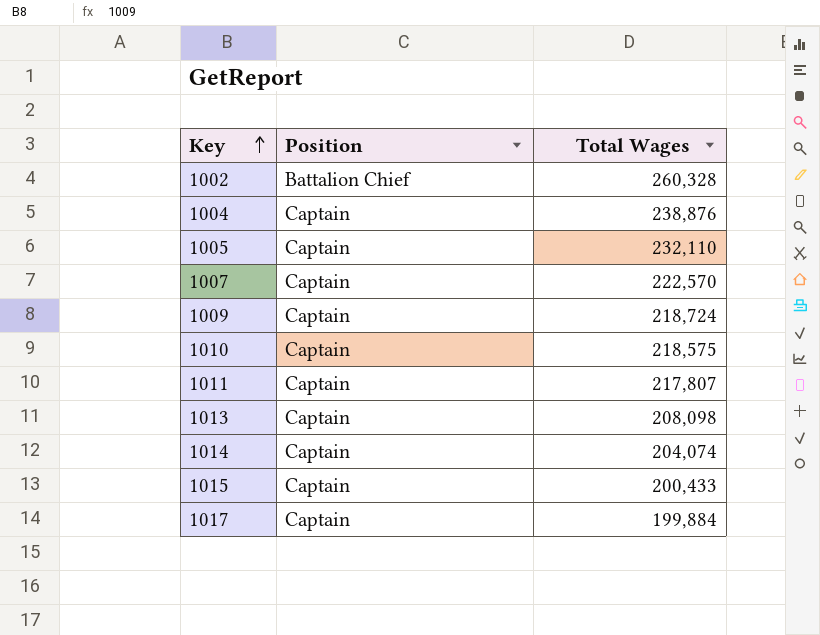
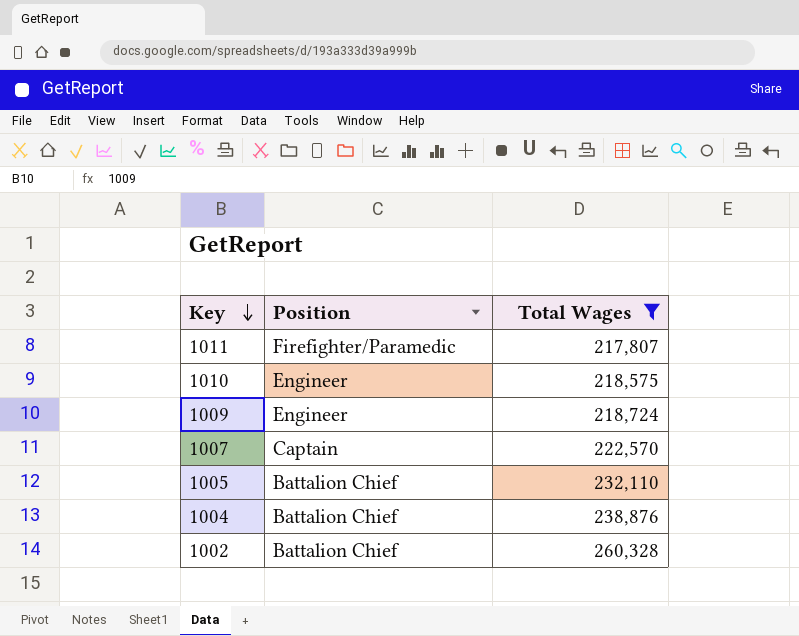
filter: none -> Total Wages >= 217,807
row order: Key ascending -> Key descending
1011 | Position: Captain -> Firefighter/Paramedic
1010 | Position: Captain -> Engineer
1009 | Position: Captain -> Engineer
1005 | Position: Captain -> Battalion Chief
1004 | Position: Captain -> Battalion Chief

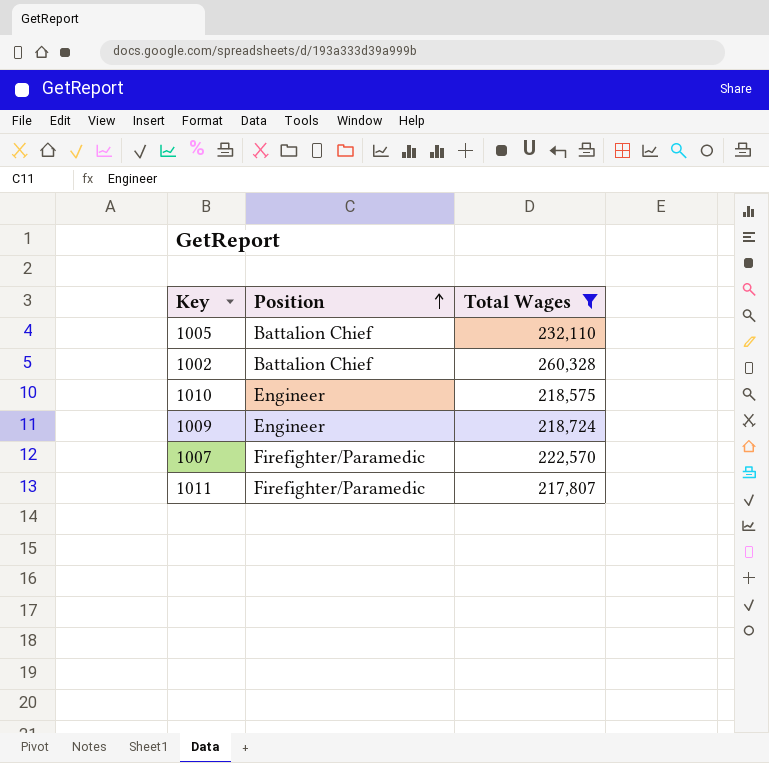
row order: Key descending -> Position ascending
row 1004: Battalion Chief | 238,876 -> none
1007 | Position: Captain -> Firefighter/Paramedic

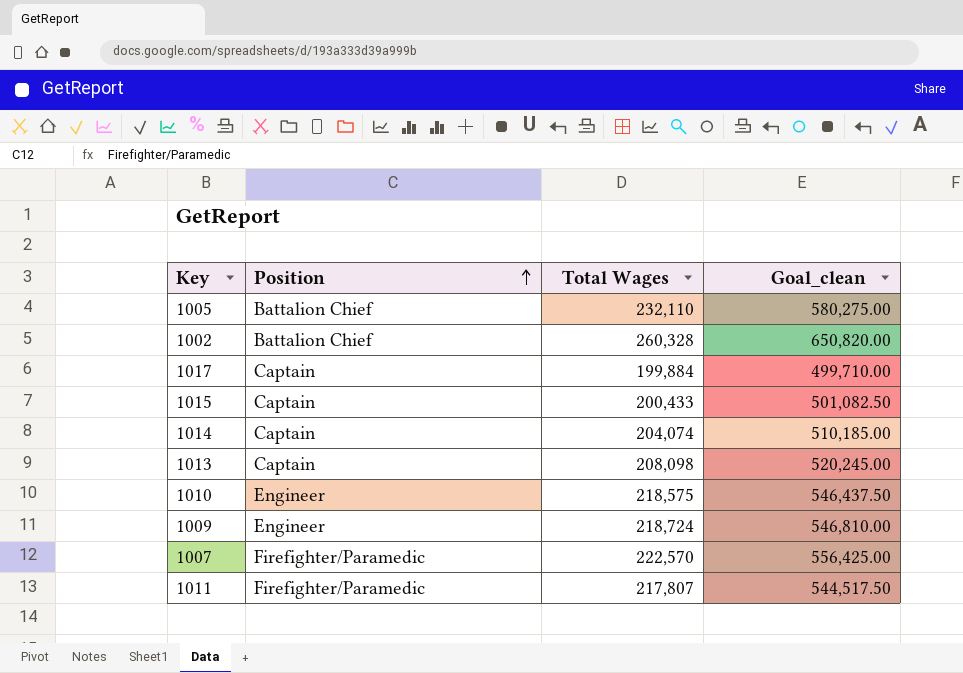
filter: Total Wages >= 217,807 -> none
column Goal_clean | formula: none -> [Total Wages] * 2.5

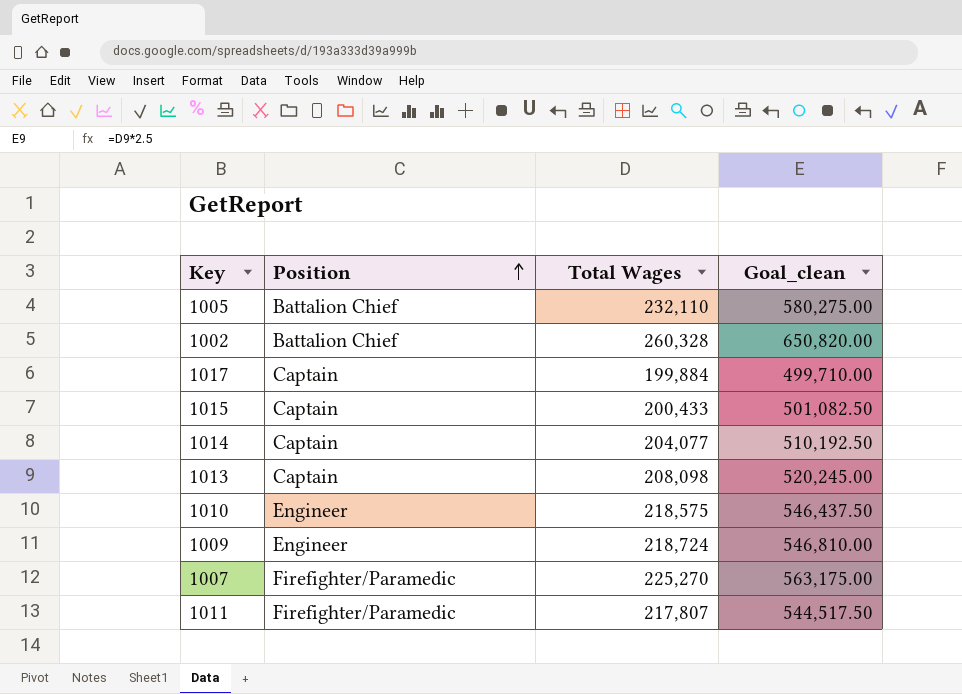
1014 | Total Wages: 204,074 -> 204,077
1014 | Goal_clean: 510,185.00 -> 510,192.50
1007 | Total Wages: 222,570 -> 225,270
1007 | Goal_clean: 556,425.00 -> 563,175.00

